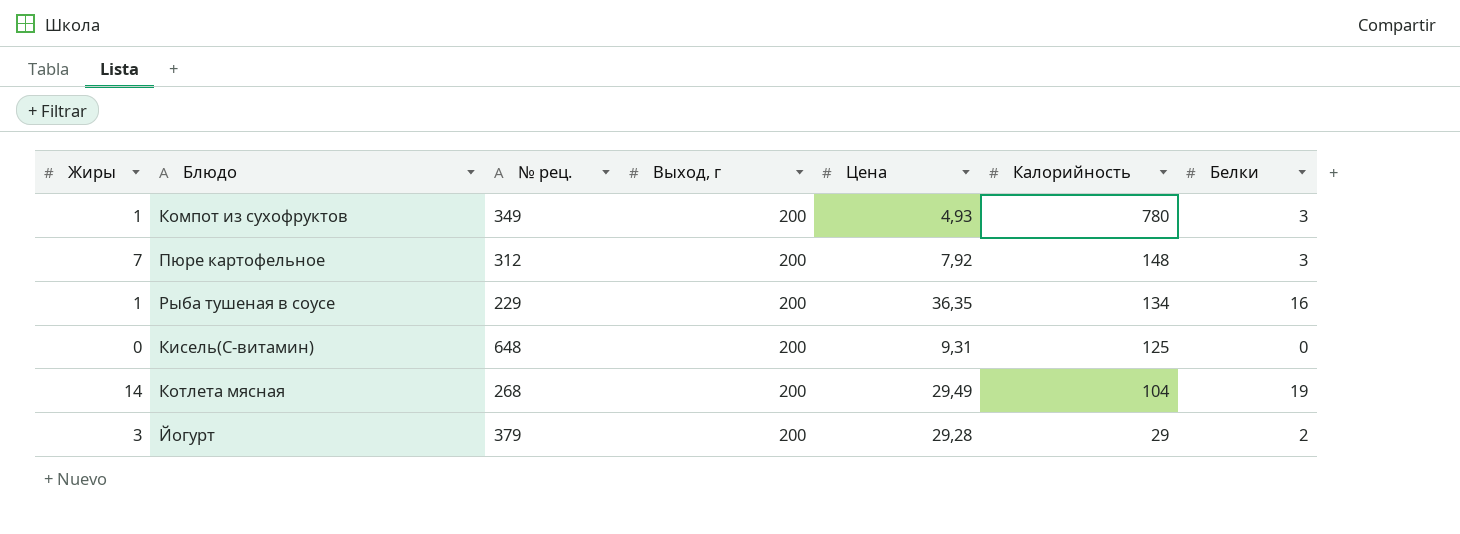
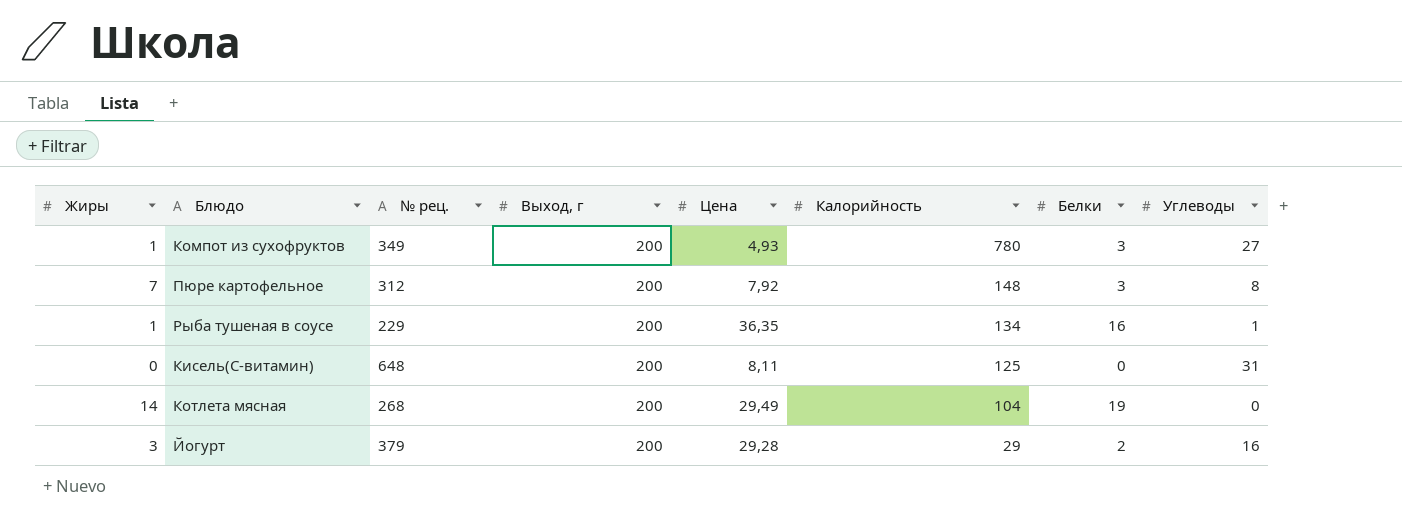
column Углеводы | position: none -> 8
Кисель(С-витамин) | Цена: 9,31 -> 8,11

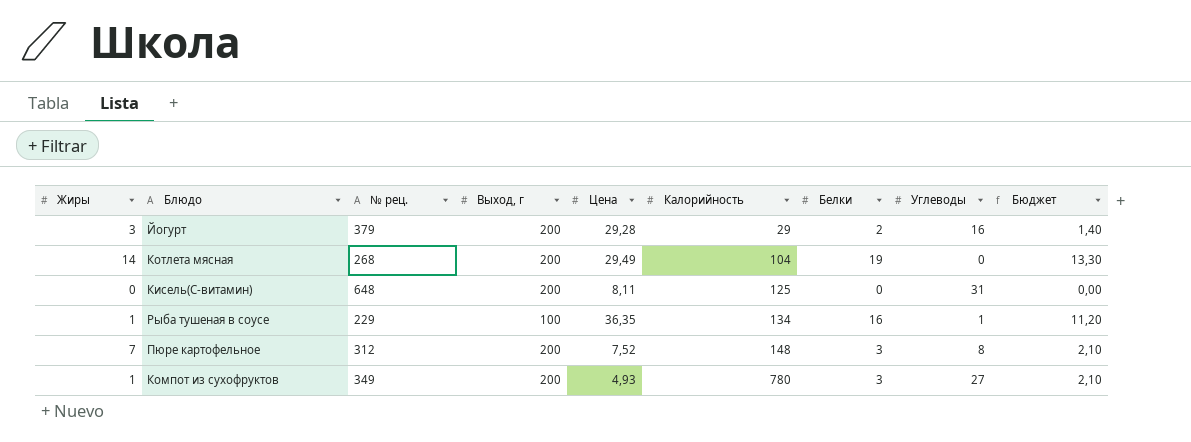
row order: Калорийность descending -> Калорийность ascending
column Бюджет | formula: none -> [Белки] * 0,7
Рыба тушеная в соусе | Выход, г: 200 -> 100
Пюре картофельное | Цена: 7,92 -> 7,52

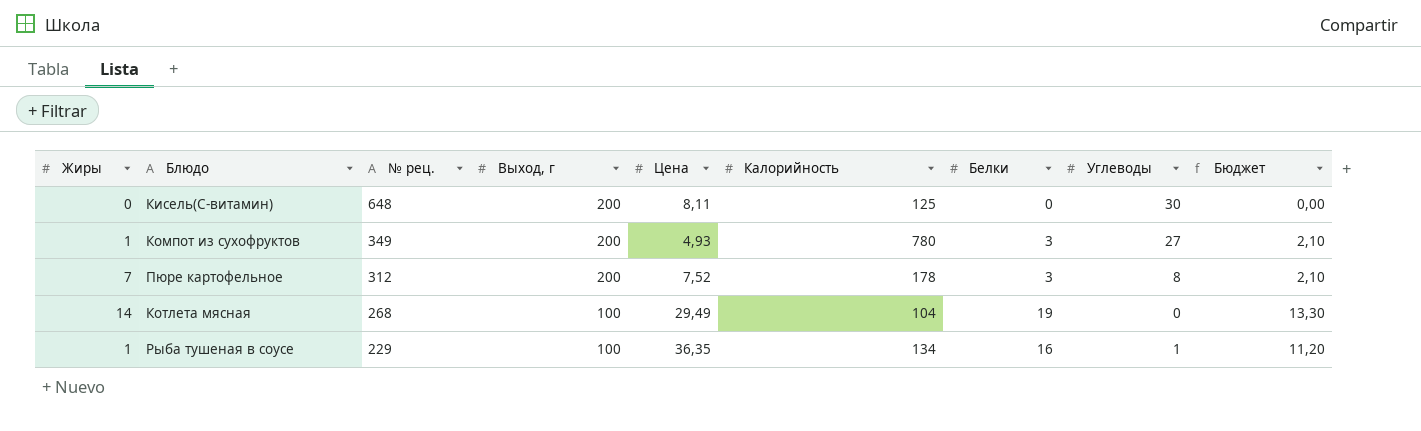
row order: Калорийность ascending -> № рец. descending
row Йогурт: 3 | 379 | 200 | 29,28 | 29 | 2 | 16 | 1,40 -> none
Кисель(С-витамин) | Углеводы: 31 -> 30
Пюре картофельное | Калорийность: 148 -> 178
Котлета мясная | Выход, г: 200 -> 100

